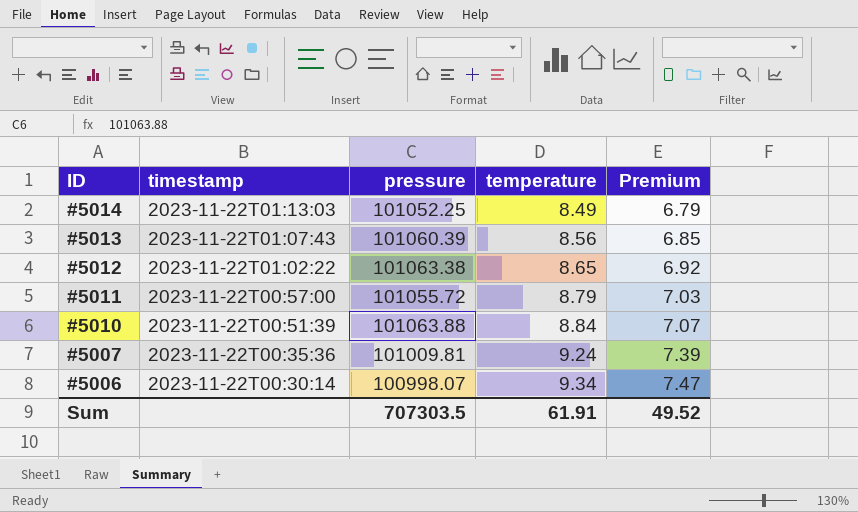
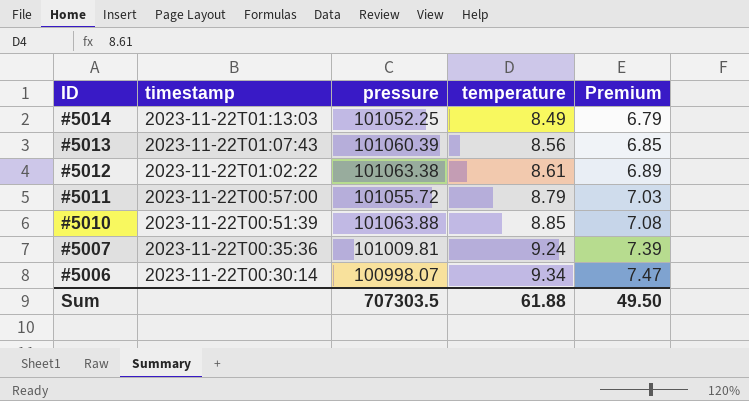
#5012 | temperature: 8.65 -> 8.61
#5012 | Premium: 6.92 -> 6.89
#5010 | temperature: 8.84 -> 8.85
#5010 | Premium: 7.07 -> 7.08
Sum | temperature: 61.91 -> 61.88
Sum | Premium: 49.52 -> 49.50

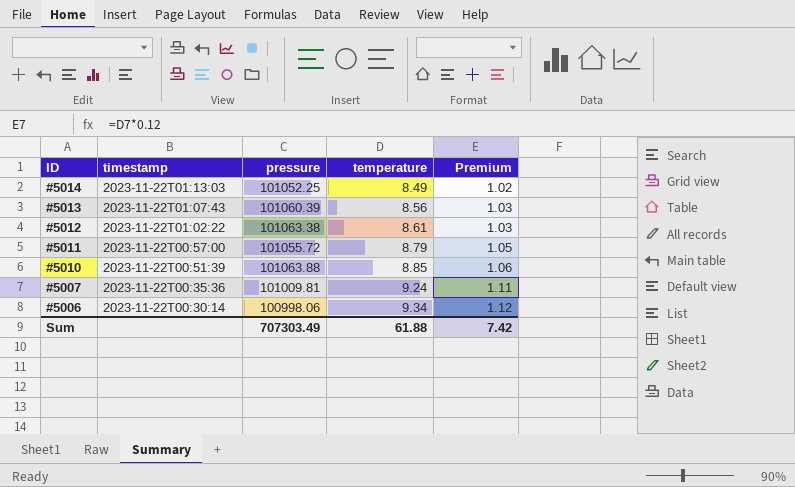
column Premium | formula: [temperature] * 0.8 -> [temperature] * 0.12
#5006 | pressure: 100998.07 -> 100998.06
Sum | pressure: 707303.5 -> 707303.49
Sum | Premium: 49.50 -> 7.42

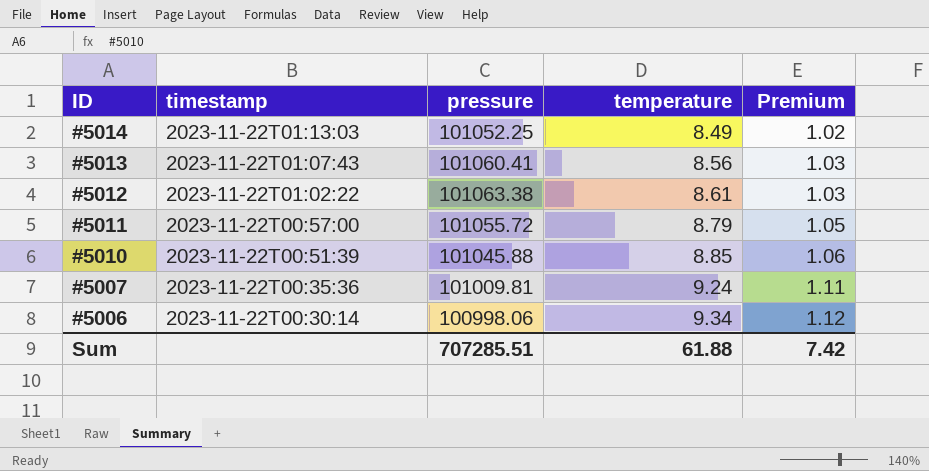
#5013 | pressure: 101060.39 -> 101060.41
#5010 | pressure: 101063.88 -> 101045.88
Sum | pressure: 707303.49 -> 707285.51

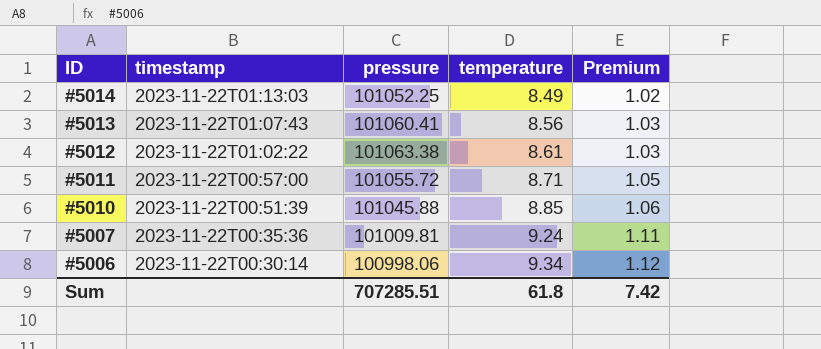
#5011 | temperature: 8.79 -> 8.71
Sum | temperature: 61.88 -> 61.8

